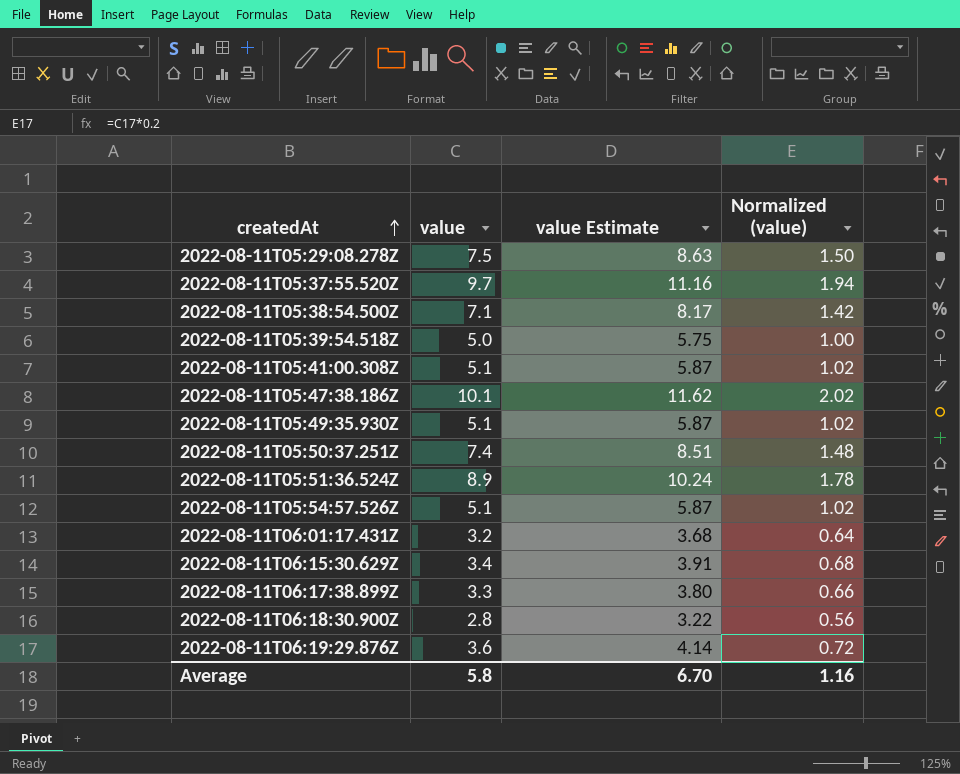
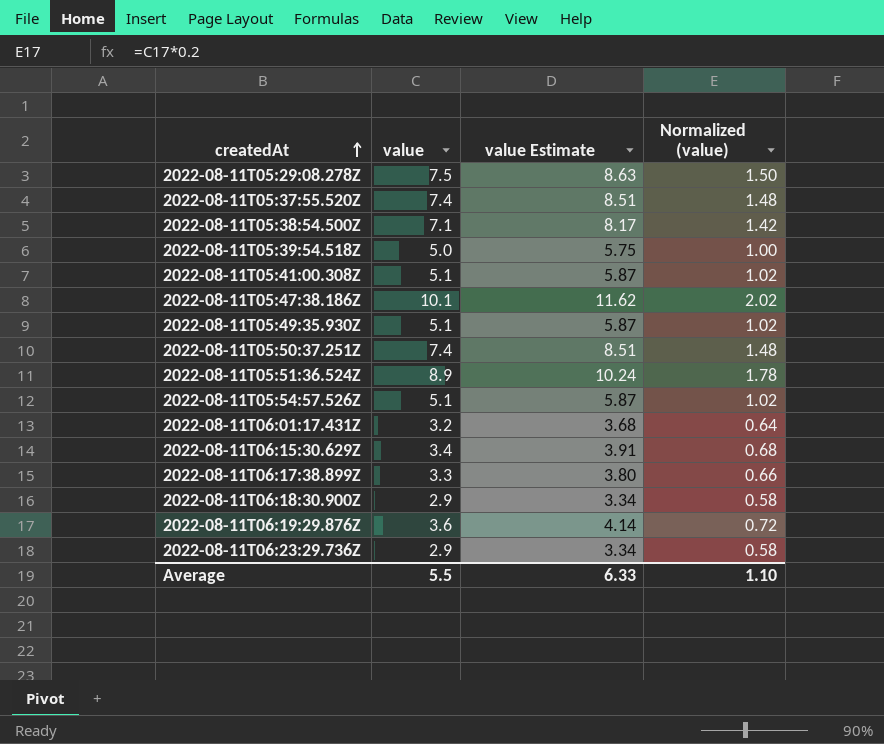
2022-08-11T05:37:55.520Z | value: 9.7 -> 7.4
2022-08-11T05:37:55.520Z | value Estimate: 11.16 -> 8.51
2022-08-11T05:37:55.520Z | Normalized (value): 1.94 -> 1.48
2022-08-11T06:18:30.900Z | value: 2.8 -> 2.9
2022-08-11T06:18:30.900Z | value Estimate: 3.22 -> 3.34
2022-08-11T06:18:30.900Z | Normalized (value): 0.56 -> 0.58
row 2022-08-11T06:23:29.736Z: none -> 2.9 | 3.34 | 0.58
Average | value: 5.8 -> 5.5
Average | value Estimate: 6.70 -> 6.33
Average | Normalized (value): 1.16 -> 1.10

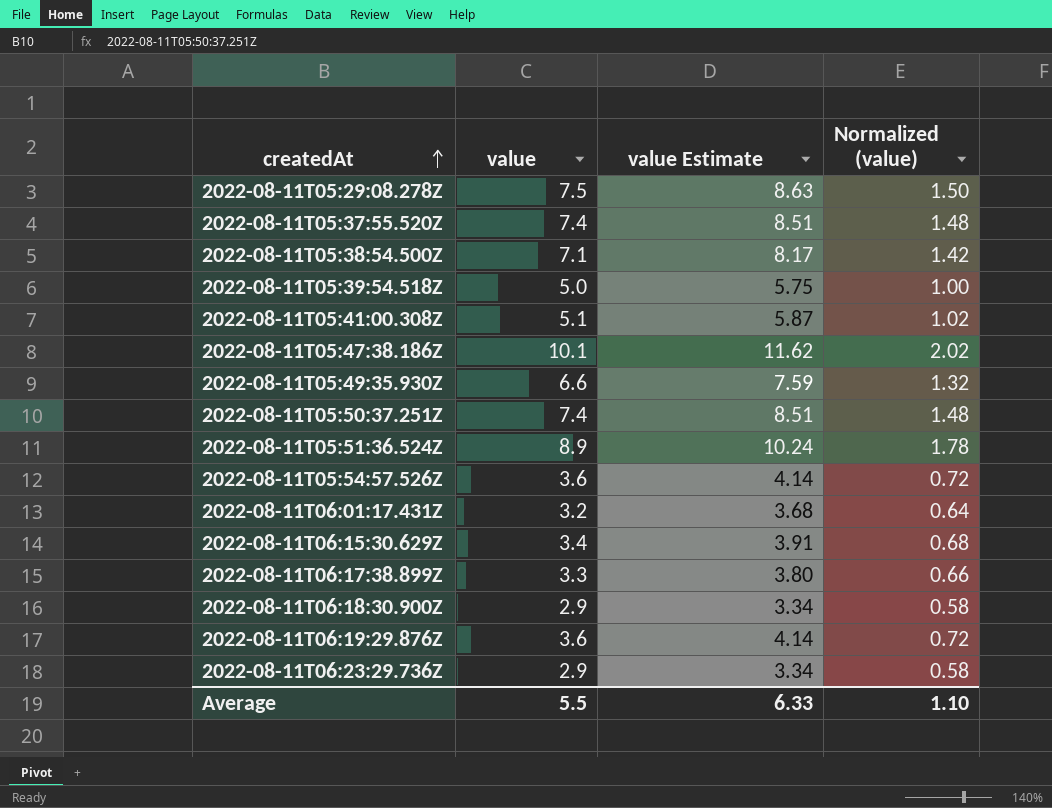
2022-08-11T05:49:35.930Z | value: 5.1 -> 6.6
2022-08-11T05:49:35.930Z | value Estimate: 5.87 -> 7.59
2022-08-11T05:49:35.930Z | Normalized (value): 1.02 -> 1.32
2022-08-11T05:54:57.526Z | value: 5.1 -> 3.6
2022-08-11T05:54:57.526Z | value Estimate: 5.87 -> 4.14
2022-08-11T05:54:57.526Z | Normalized (value): 1.02 -> 0.72

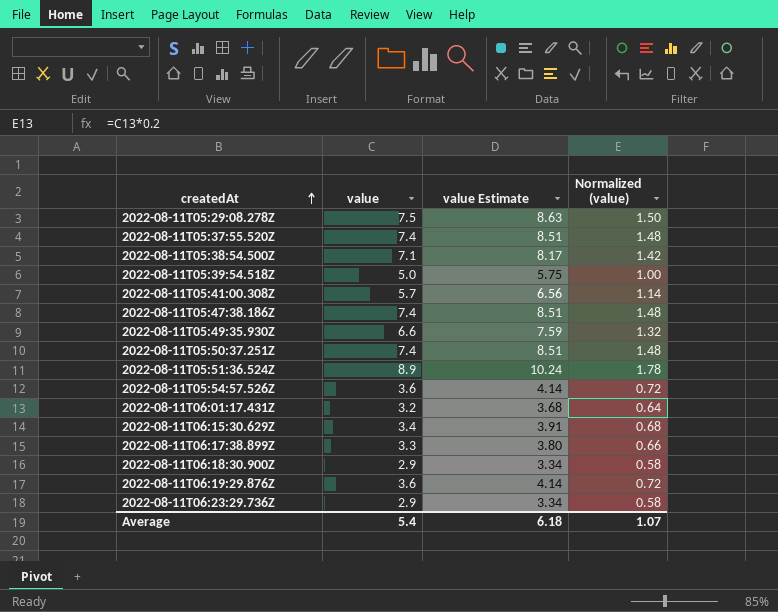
2022-08-11T05:41:00.308Z | value: 5.1 -> 5.7
2022-08-11T05:41:00.308Z | value Estimate: 5.87 -> 6.56
2022-08-11T05:41:00.308Z | Normalized (value): 1.02 -> 1.14
2022-08-11T05:47:38.186Z | value: 10.1 -> 7.4
2022-08-11T05:47:38.186Z | value Estimate: 11.62 -> 8.51
2022-08-11T05:47:38.186Z | Normalized (value): 2.02 -> 1.48
Average | value: 5.5 -> 5.4
Average | value Estimate: 6.33 -> 6.18
Average | Normalized (value): 1.10 -> 1.07

